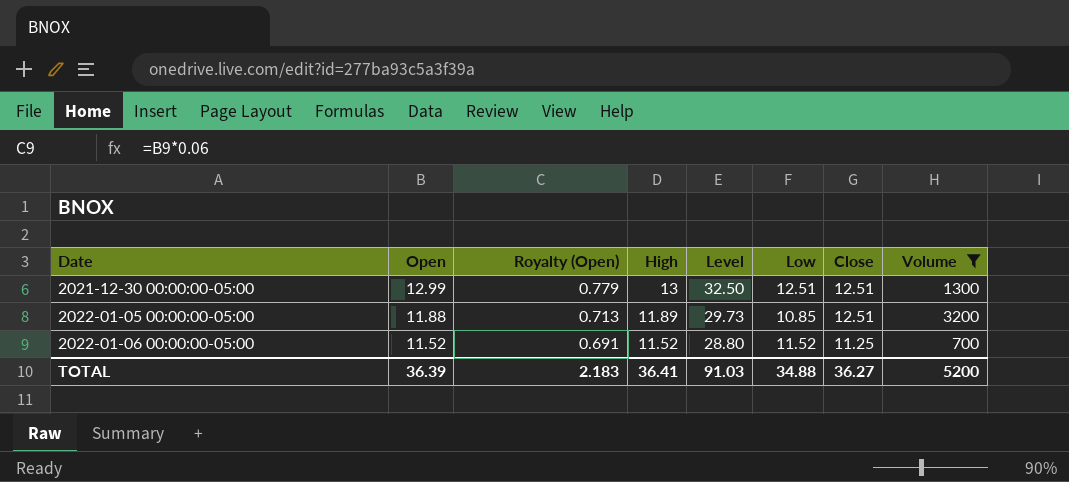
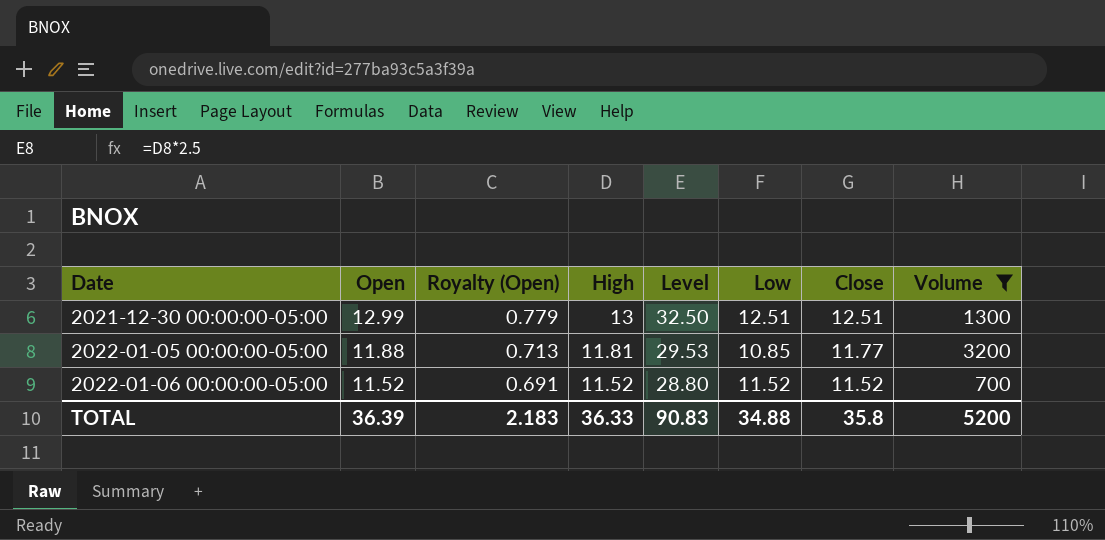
2022-01-05 00:00:00-05:00 | High: 11.89 -> 11.81
2022-01-05 00:00:00-05:00 | Level: 29.73 -> 29.53
2022-01-05 00:00:00-05:00 | Close: 12.51 -> 11.77
2022-01-06 00:00:00-05:00 | Close: 11.25 -> 11.52
TOTAL | High: 36.41 -> 36.33
TOTAL | Level: 91.03 -> 90.83
TOTAL | Close: 36.27 -> 35.8

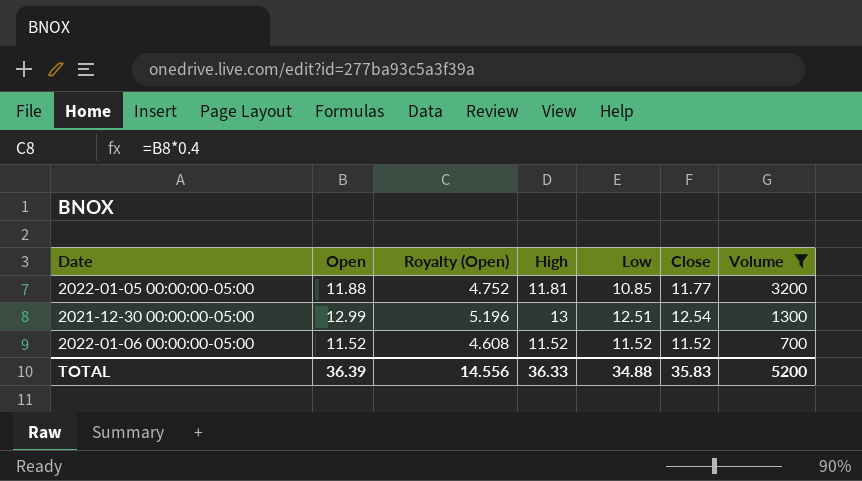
row order: Date ascending -> Volume descending
column Level | formula: [High] * 2.5 -> none
column Royalty (Open) | formula: [Open] * 0.06 -> [Open] * 0.4
2021-12-30 00:00:00-05:00 | Close: 12.51 -> 12.54
TOTAL | Royalty (Open): 2.183 -> 14.556
TOTAL | Close: 35.8 -> 35.83

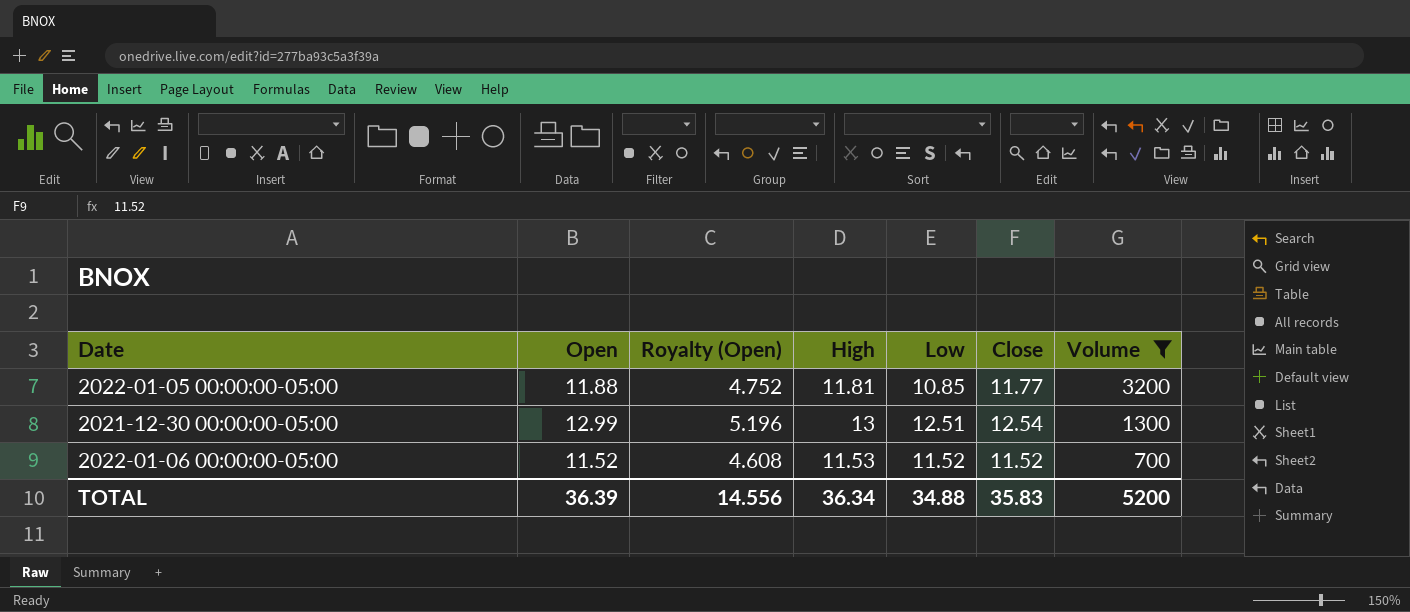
2022-01-06 00:00:00-05:00 | High: 11.52 -> 11.53
TOTAL | High: 36.33 -> 36.34

